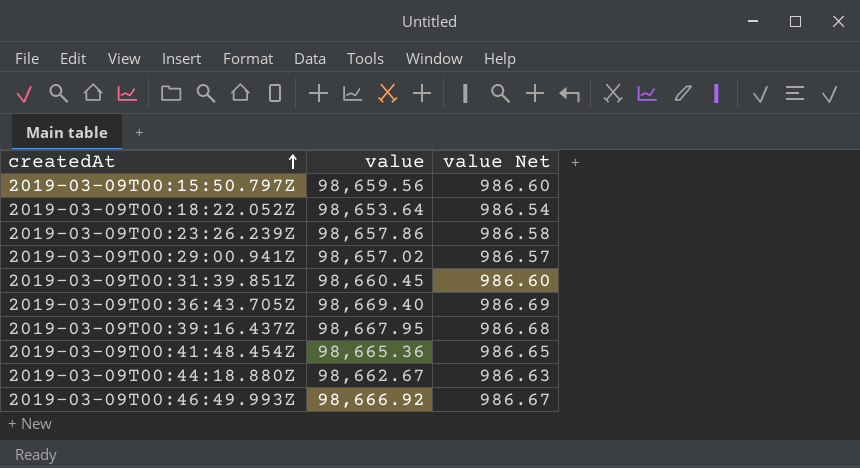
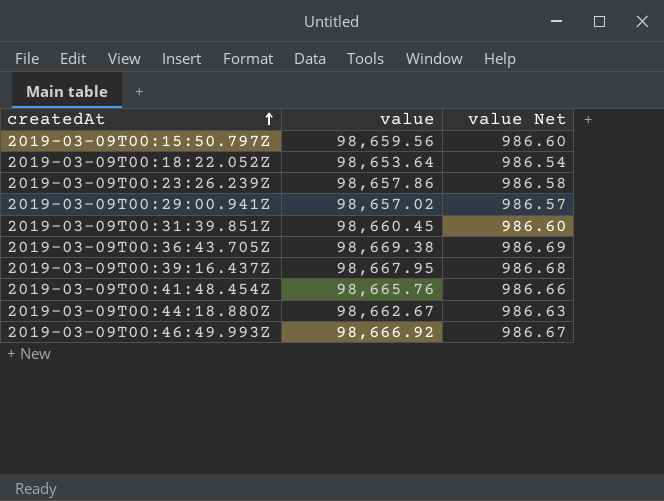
2019-03-09T00:36:43.705Z | value: 98,669.40 -> 98,669.38
2019-03-09T00:41:48.454Z | value: 98,665.36 -> 98,665.76
2019-03-09T00:41:48.454Z | value Net: 986.65 -> 986.66

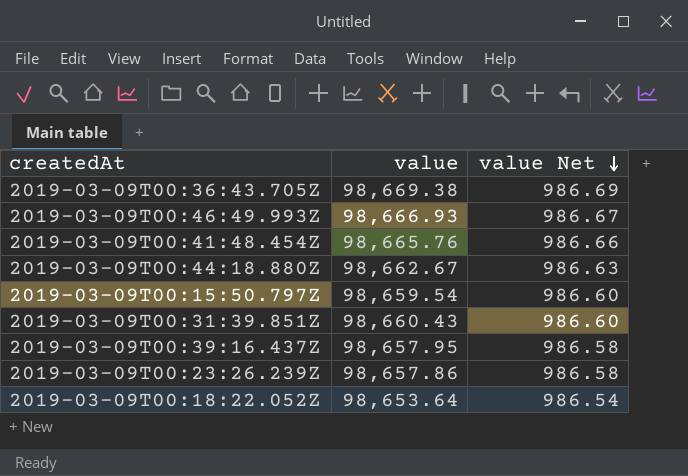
row order: createdAt ascending -> value Net descending
row 2019-03-09T00:29:00.941Z: 98,657.02 | 986.57 -> none
2019-03-09T00:46:49.993Z | value: 98,666.92 -> 98,666.93
2019-03-09T00:15:50.797Z | value: 98,659.56 -> 98,659.54
2019-03-09T00:31:39.851Z | value: 98,660.45 -> 98,660.43
2019-03-09T00:39:16.437Z | value: 98,667.95 -> 98,657.95
2019-03-09T00:39:16.437Z | value Net: 986.68 -> 986.58

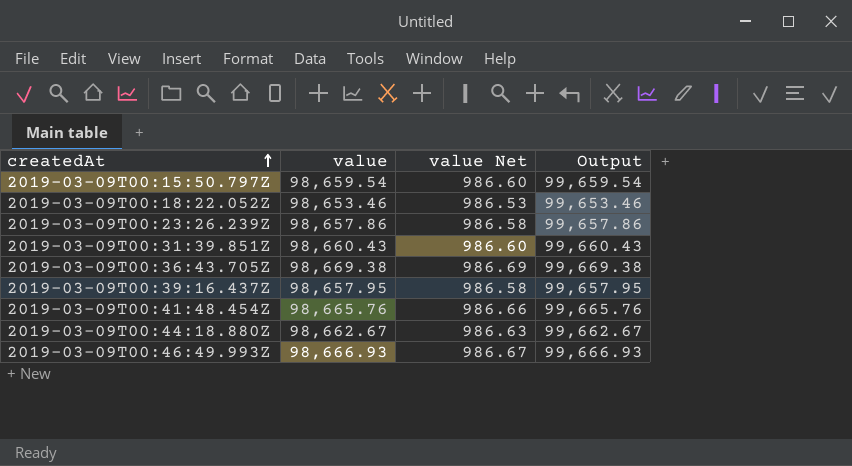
row order: value Net descending -> createdAt ascending
column Output | formula: none -> [value] + 1000
2019-03-09T00:18:22.052Z | value: 98,653.64 -> 98,653.46
2019-03-09T00:18:22.052Z | value Net: 986.54 -> 986.53

